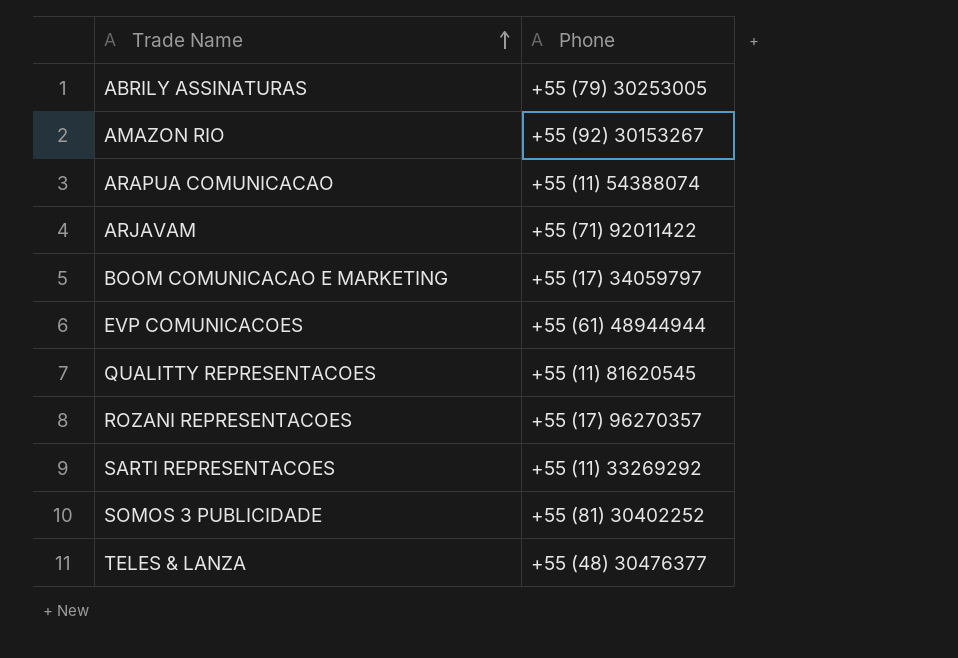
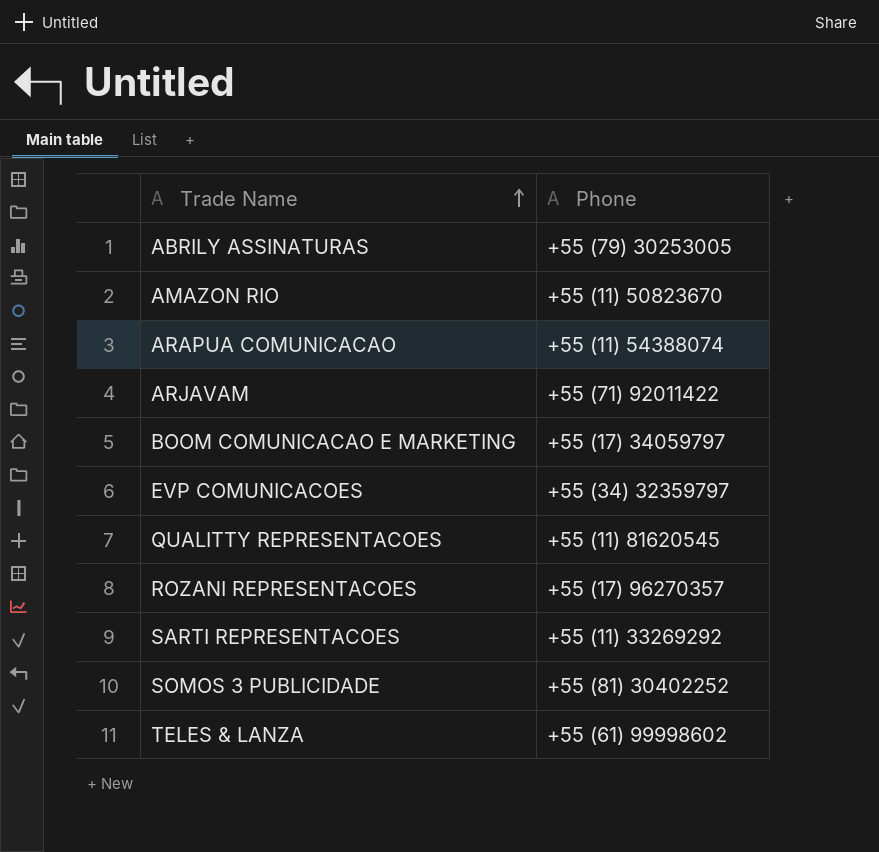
AMAZON RIO | Phone: +55 (92) 30153267 -> +55 (11) 50823670
EVP COMUNICACOES | Phone: +55 (61) 48944944 -> +55 (34) 32359797
TELES & LANZA | Phone: +55 (48) 30476377 -> +55 (61) 99998602

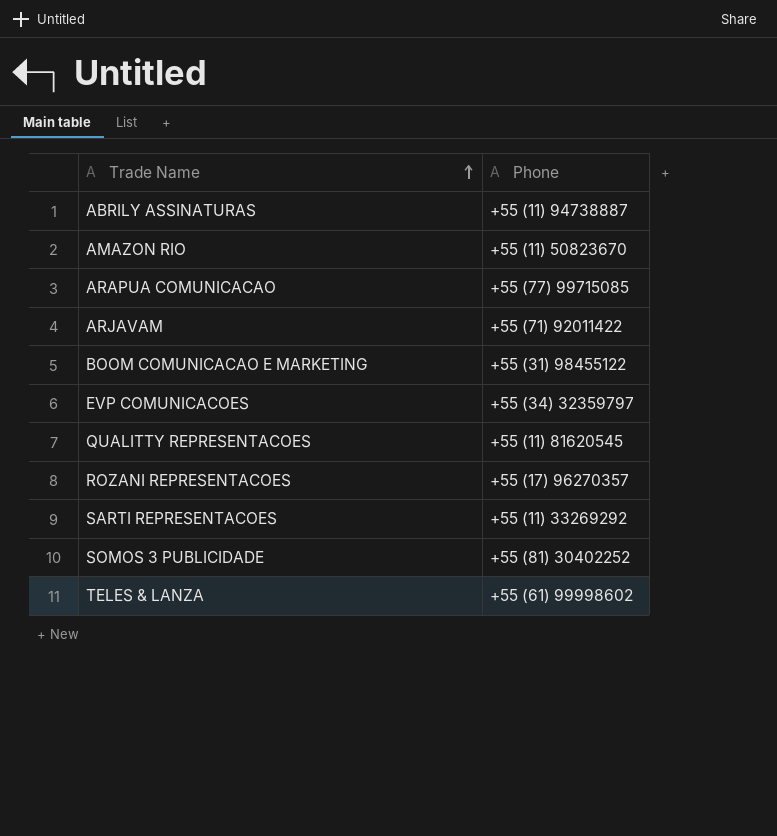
ABRILY ASSINATURAS | Phone: +55 (79) 30253005 -> +55 (11) 94738887
ARAPUA COMUNICACAO | Phone: +55 (11) 54388074 -> +55 (77) 99715085
BOOM COMUNICACAO E MARKETING | Phone: +55 (17) 34059797 -> +55 (31) 98455122

